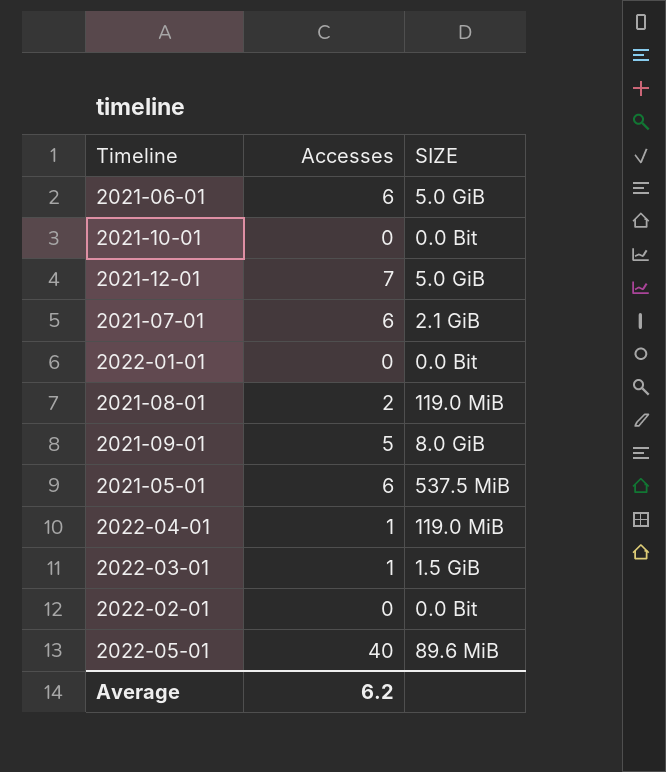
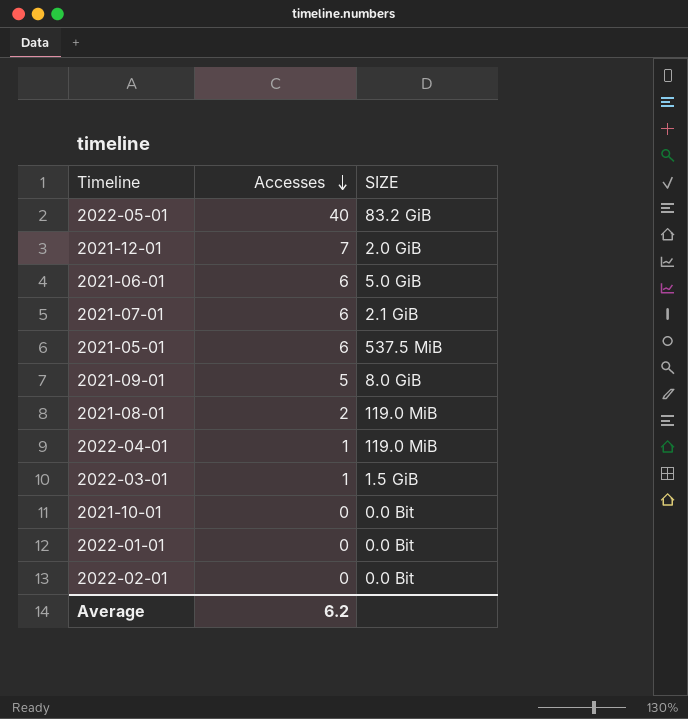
row order: none -> Accesses descending
2022-05-01 | SIZE: 89.6 MiB -> 83.2 GiB
2021-12-01 | SIZE: 5.0 GiB -> 2.0 GiB

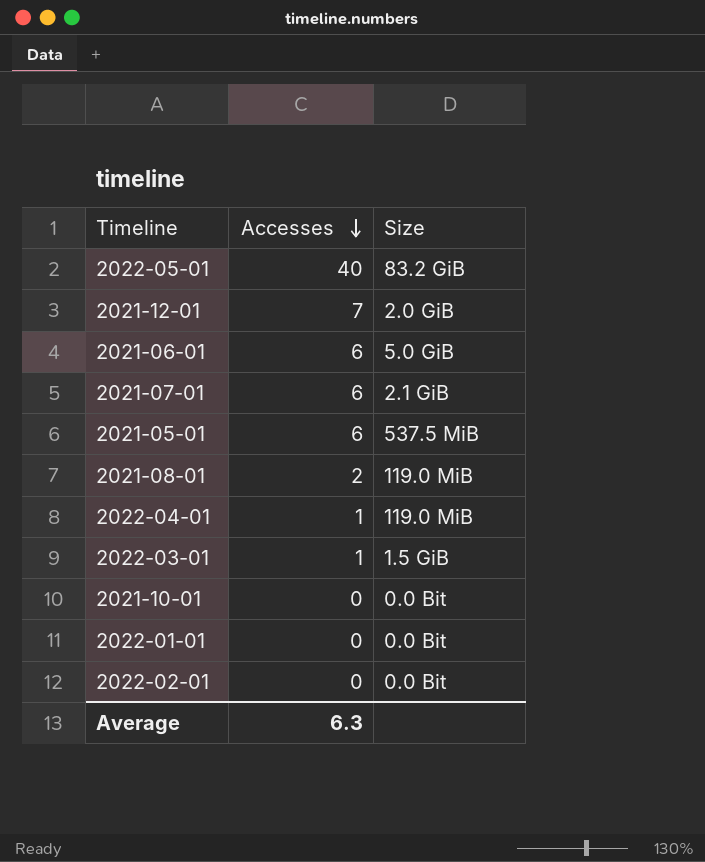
column name: SIZE -> Size
row 2021-09-01: 5 | 8.0 GiB -> none
Average | Accesses: 6.2 -> 6.3

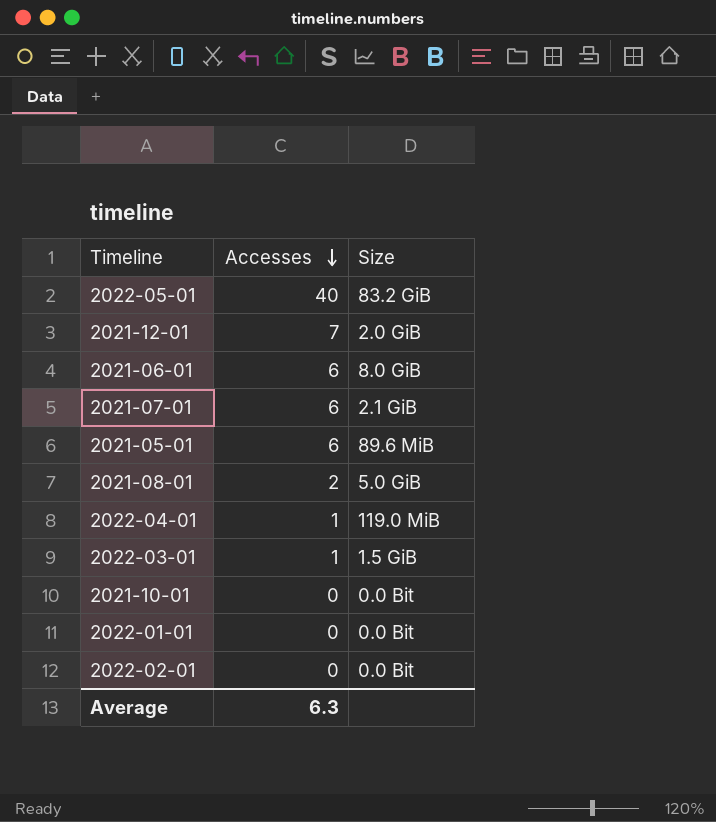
2021-06-01 | Size: 5.0 GiB -> 8.0 GiB
2021-05-01 | Size: 537.5 MiB -> 89.6 MiB
2021-08-01 | Size: 119.0 MiB -> 5.0 GiB

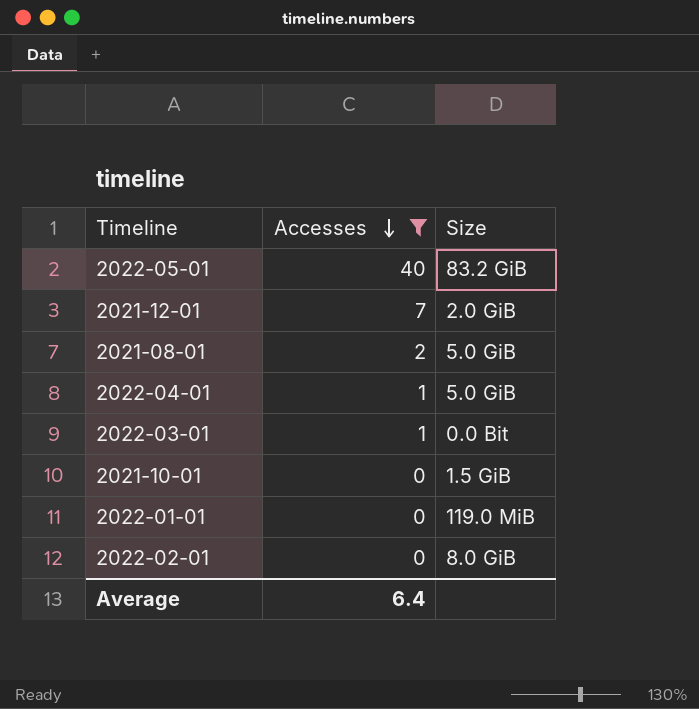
filter: none -> Accesses != 6
2022-04-01 | Size: 119.0 MiB -> 5.0 GiB
2022-03-01 | Size: 1.5 GiB -> 0.0 Bit
2021-10-01 | Size: 0.0 Bit -> 1.5 GiB
2022-01-01 | Size: 0.0 Bit -> 119.0 MiB
2022-02-01 | Size: 0.0 Bit -> 8.0 GiB
Average | Accesses: 6.3 -> 6.4

